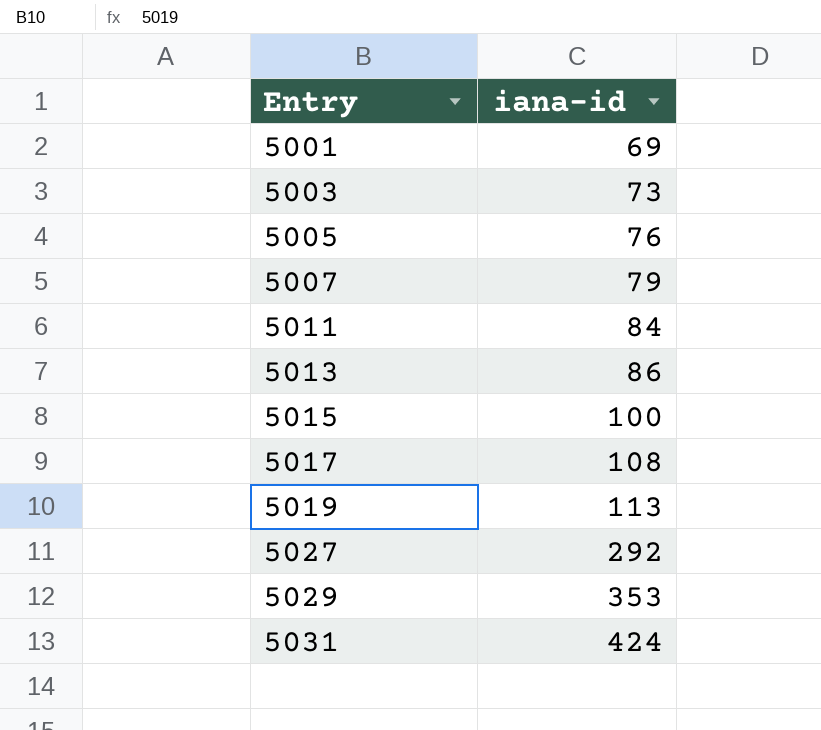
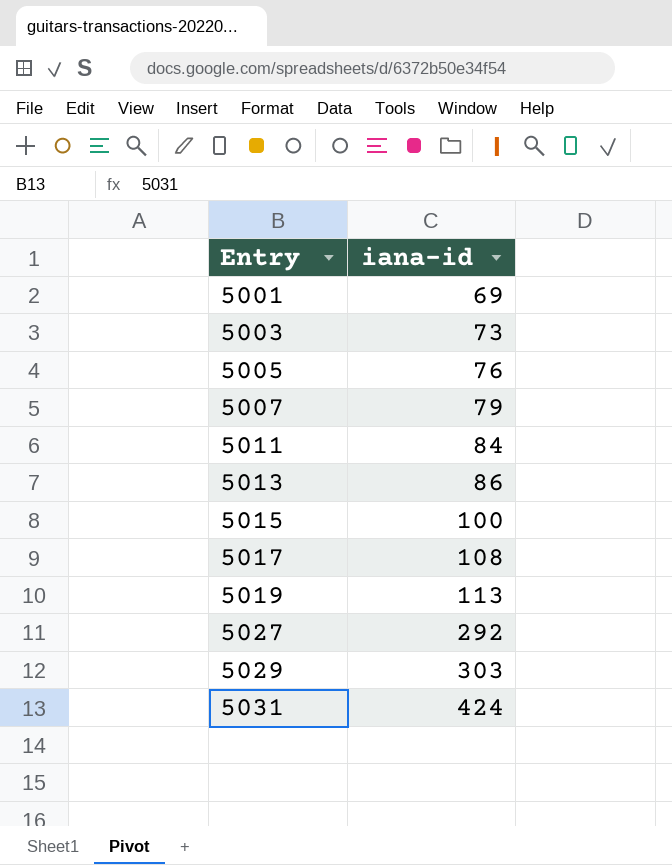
5029 | iana-id: 353 -> 303

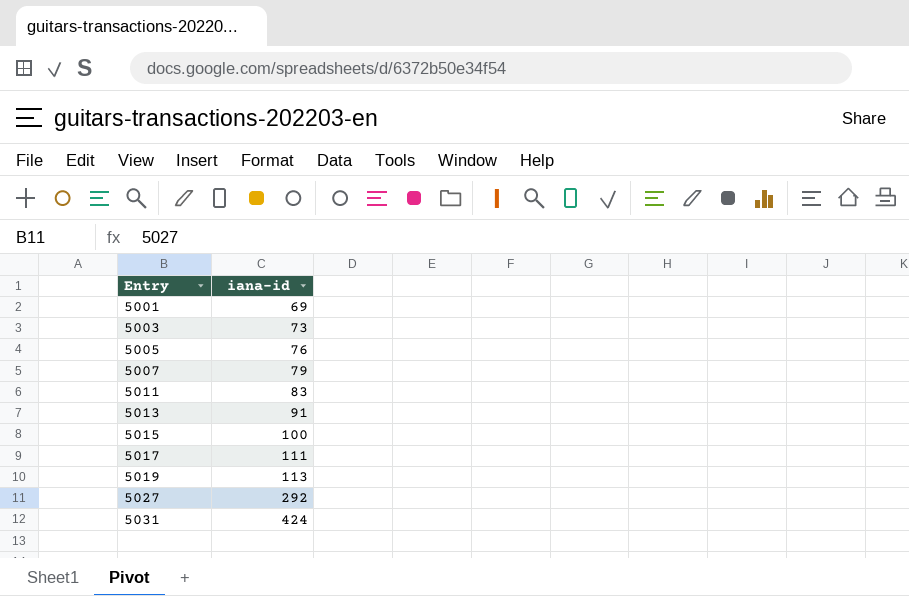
row 5029: 303 -> none
5011 | iana-id: 84 -> 83
5013 | iana-id: 86 -> 91
5017 | iana-id: 108 -> 111

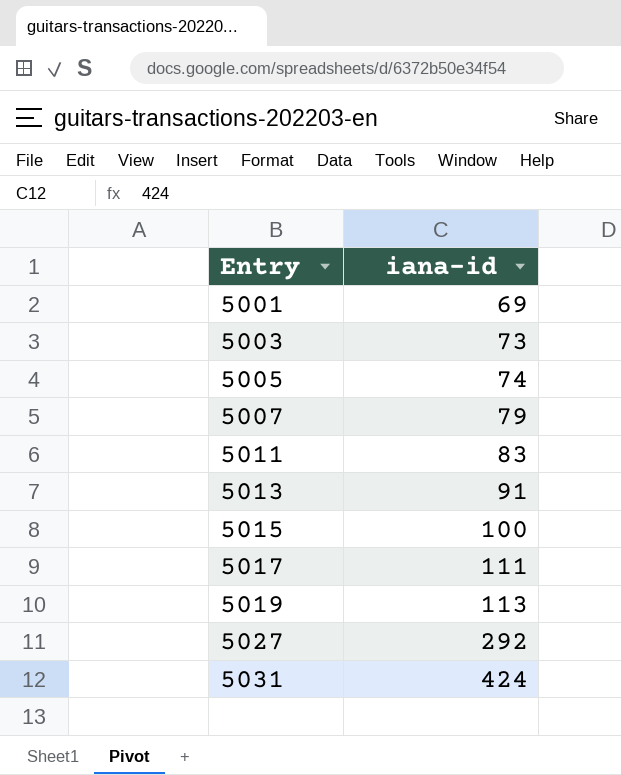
5005 | iana-id: 76 -> 74

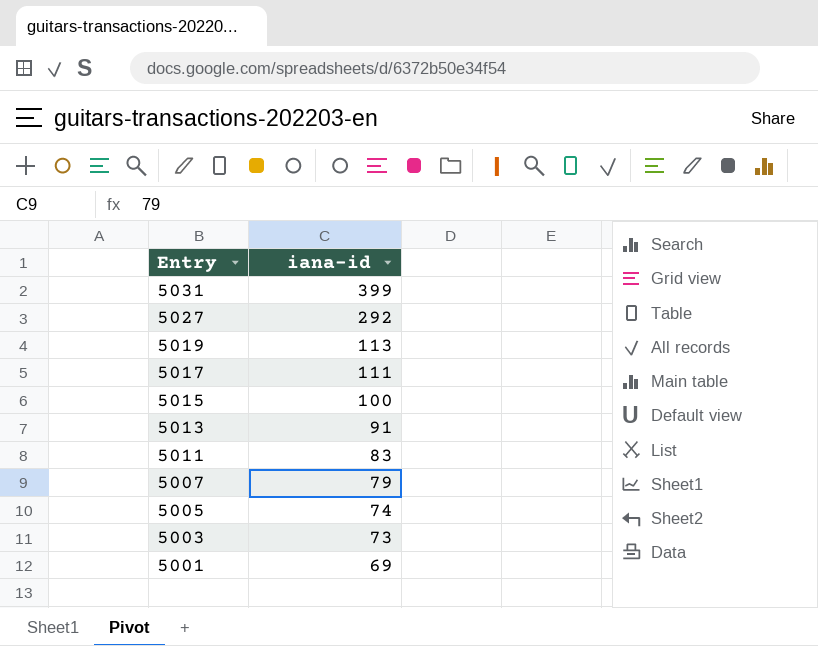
row order: Entry ascending -> Entry descending
5031 | iana-id: 424 -> 399

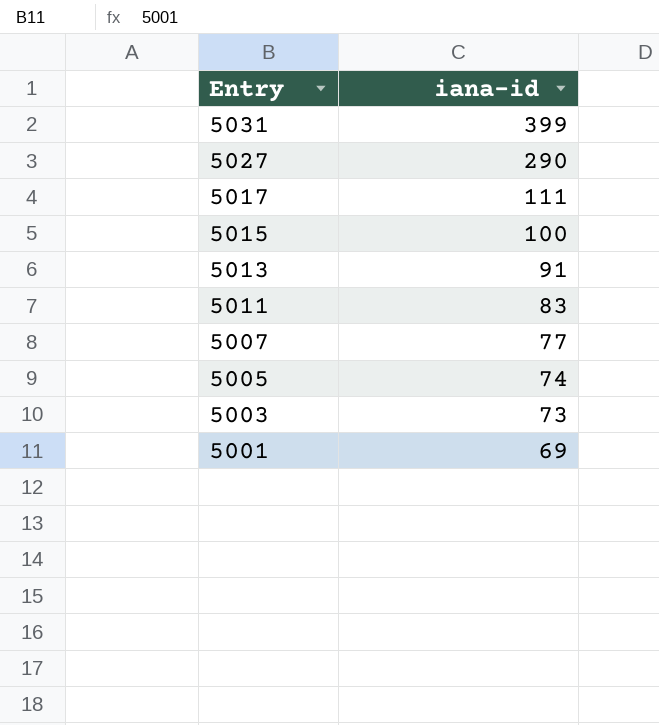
row 5019: 113 -> none
5027 | iana-id: 292 -> 290
5007 | iana-id: 79 -> 77

